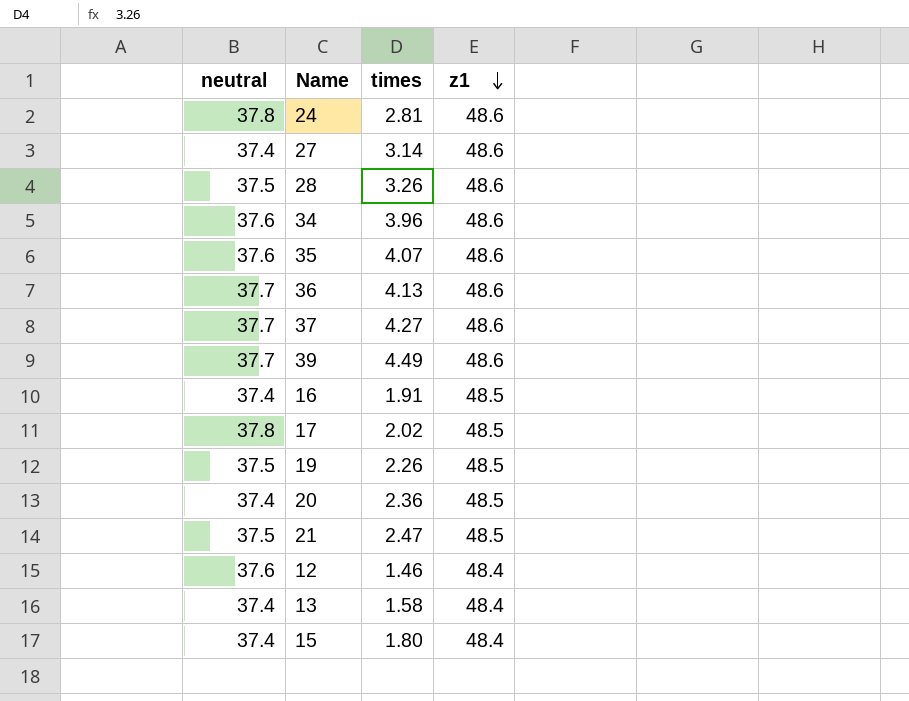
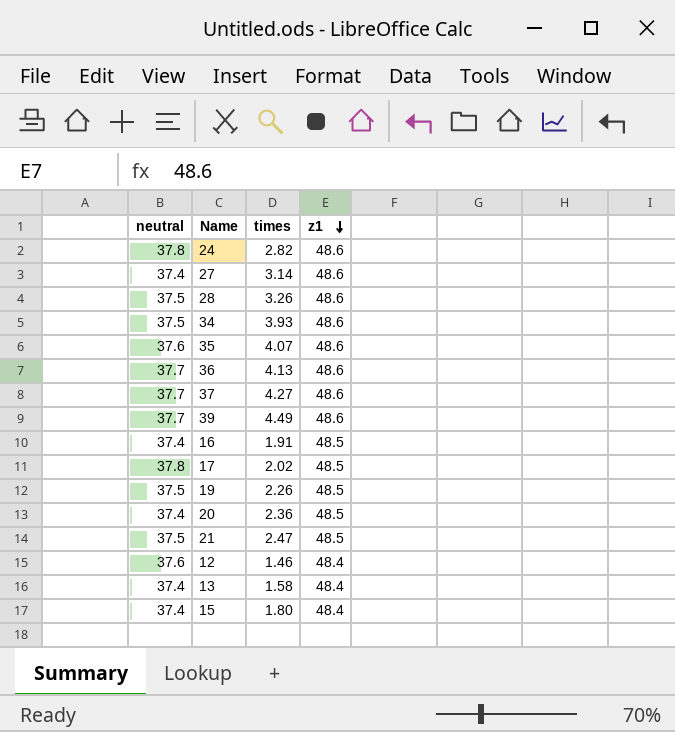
24 | times: 2.81 -> 2.82
34 | neutral: 37.6 -> 37.5
34 | times: 3.96 -> 3.93

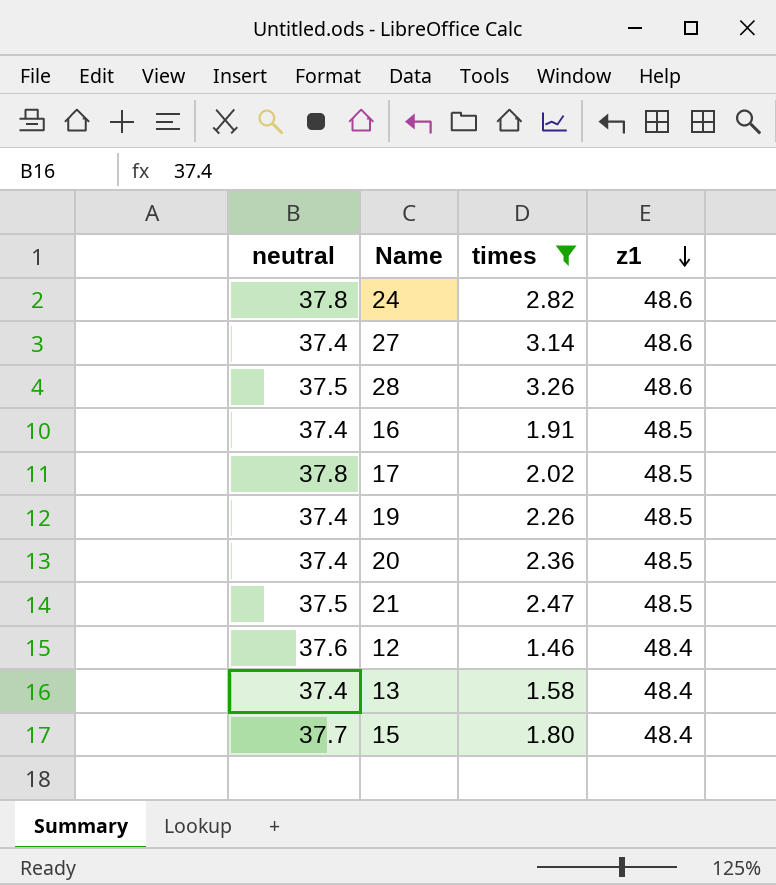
filter: none -> times <= 3.26
19 | neutral: 37.5 -> 37.4
15 | neutral: 37.4 -> 37.7

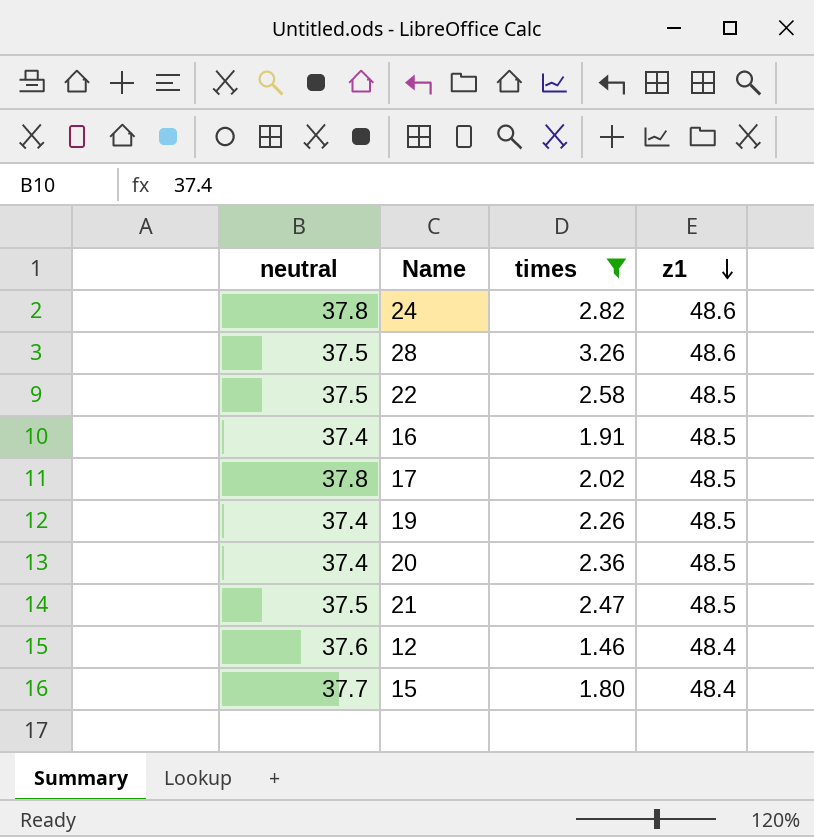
row 27: 37.4 | 3.14 | 48.6 -> none
row 13: 37.4 | 1.58 | 48.4 -> none
row 22: none -> 37.5 | 2.58 | 48.5

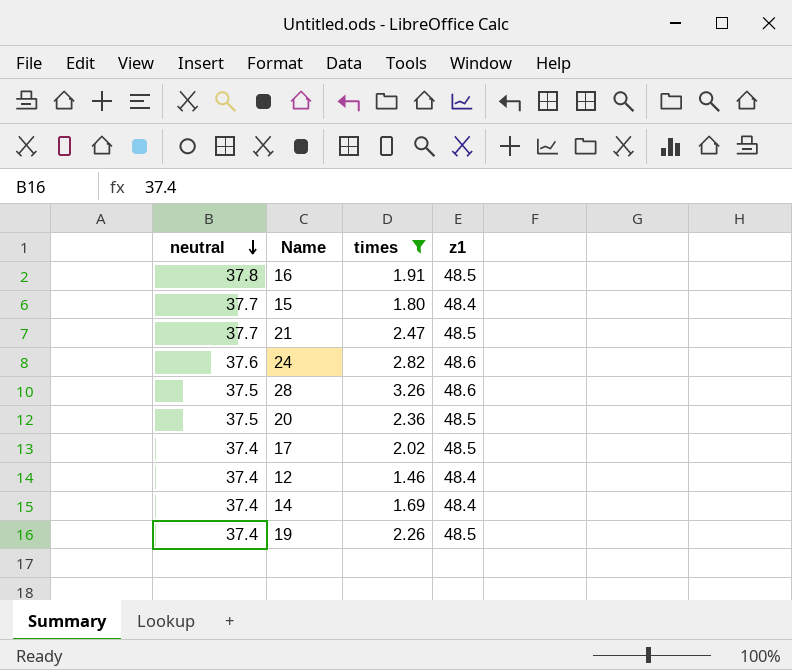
row order: z1 descending -> neutral descending
row 22: 37.5 | 2.58 | 48.5 -> none
16 | neutral: 37.4 -> 37.8
21 | neutral: 37.5 -> 37.7
24 | neutral: 37.8 -> 37.6
20 | neutral: 37.4 -> 37.5
17 | neutral: 37.8 -> 37.4
12 | neutral: 37.6 -> 37.4
row 14: none -> 37.4 | 1.69 | 48.4

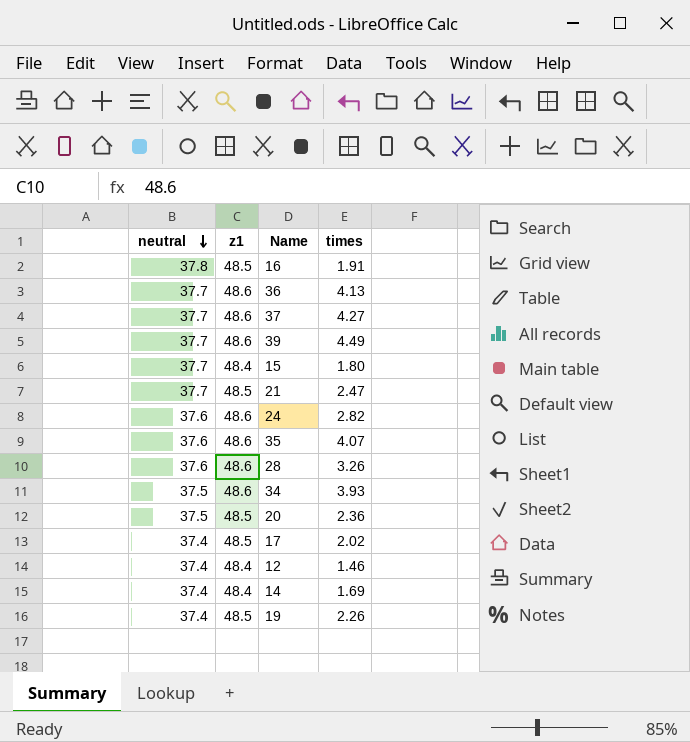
filter: times <= 3.26 -> none
column z1 | position: 4 -> 2
28 | neutral: 37.5 -> 37.6

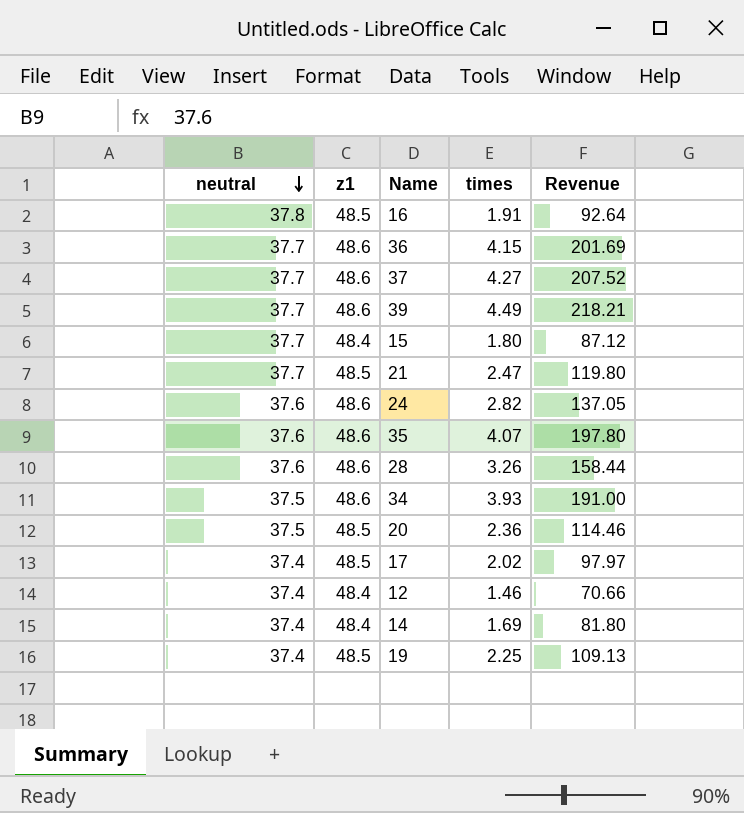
column Revenue | formula: none -> [z1] * [times]
36 | times: 4.13 -> 4.15
19 | times: 2.26 -> 2.25

